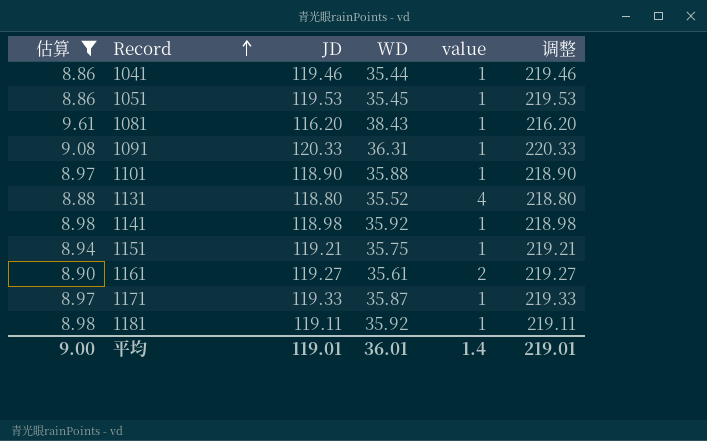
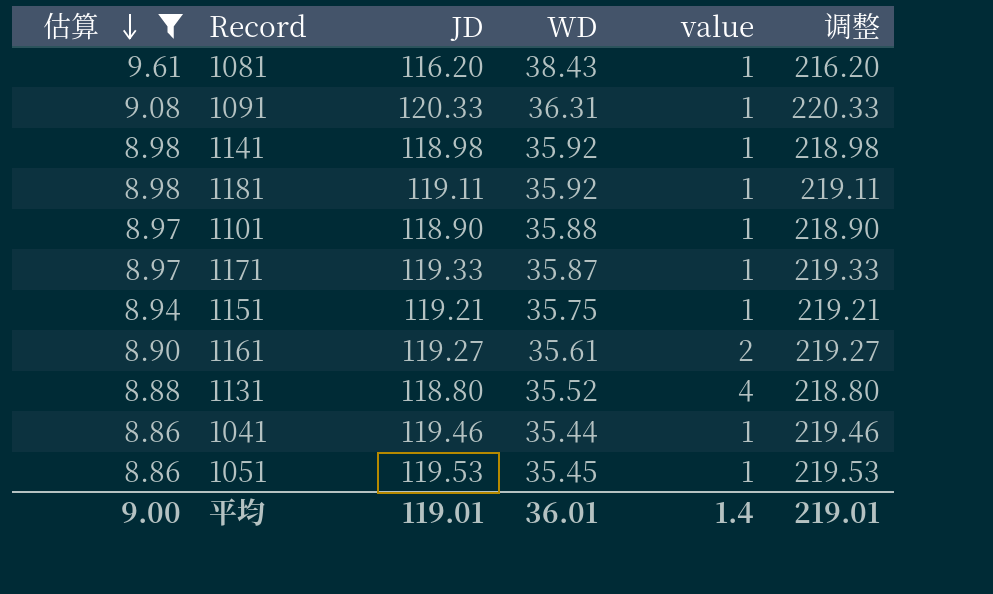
row order: Record ascending -> 估算 descending

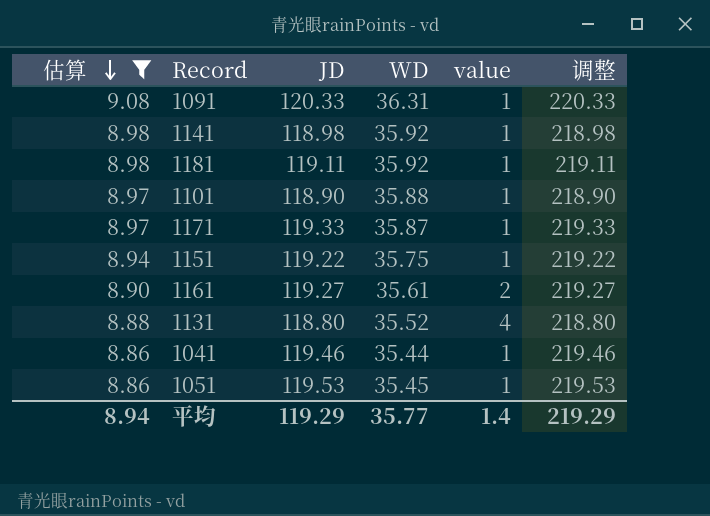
row 1081: 9.61 | 116.20 | 38.43 | 1 | 216.20 -> none
1151 | JD: 119.21 -> 119.22
1151 | 调整: 219.21 -> 219.22
平均 | 估算: 9.00 -> 8.94
平均 | JD: 119.01 -> 119.29
平均 | WD: 36.01 -> 35.77
平均 | 调整: 219.01 -> 219.29

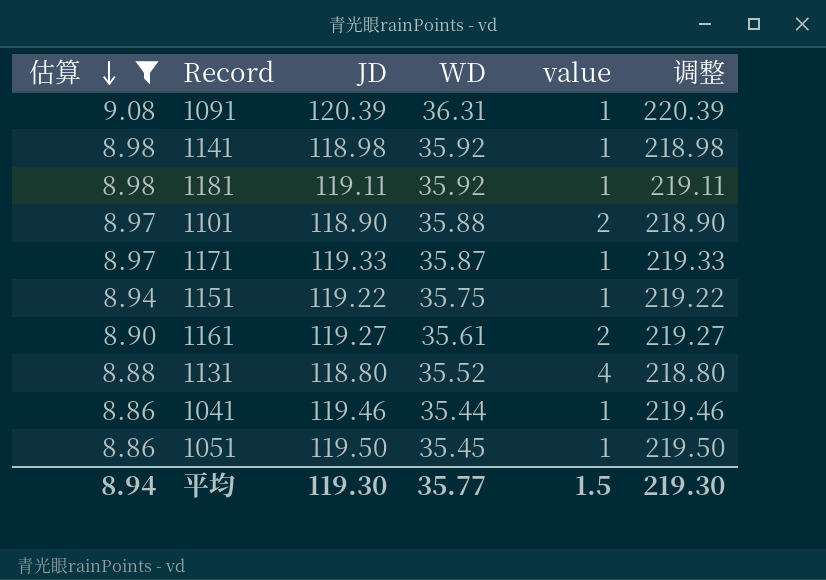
1091 | JD: 120.33 -> 120.39
1091 | 调整: 220.33 -> 220.39
1101 | value: 1 -> 2
1051 | JD: 119.53 -> 119.50
1051 | 调整: 219.53 -> 219.50
平均 | JD: 119.29 -> 119.30
平均 | value: 1.4 -> 1.5
平均 | 调整: 219.29 -> 219.30

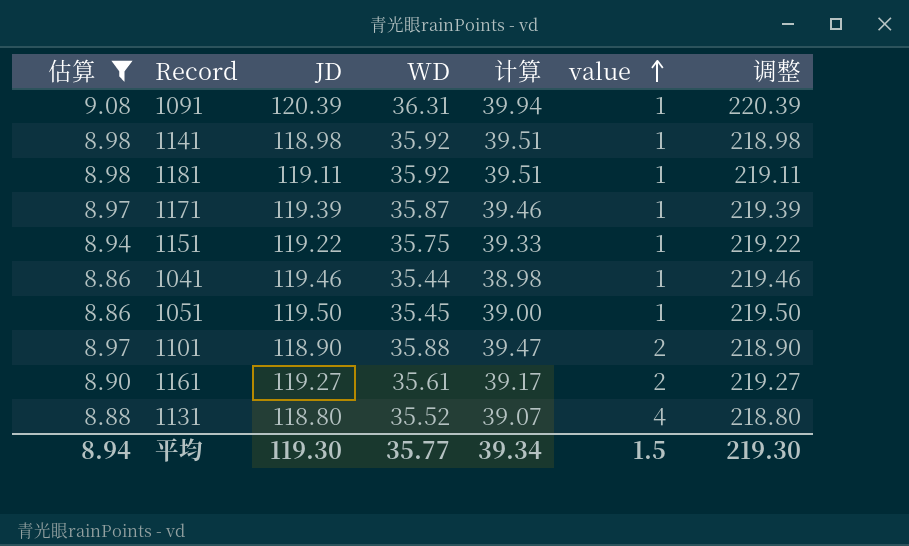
row order: 估算 descending -> value ascending
column 计算 | formula: none -> [WD] * 1.1
1171 | JD: 119.33 -> 119.39
1171 | 调整: 219.33 -> 219.39

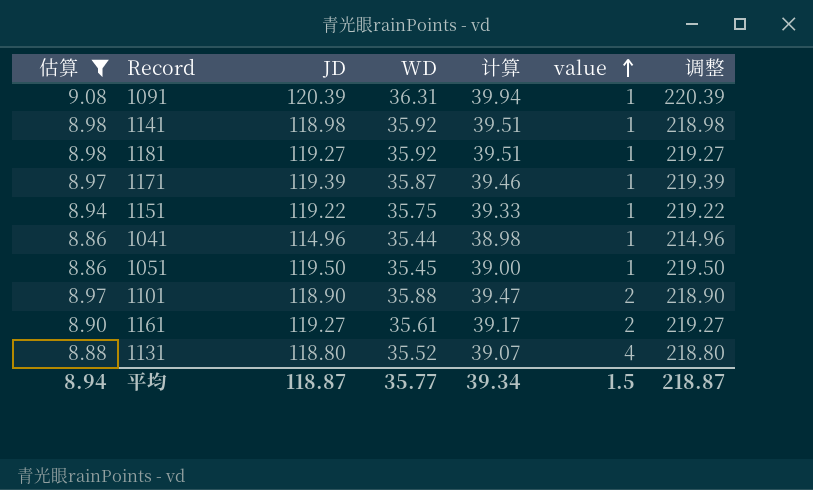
1181 | JD: 119.11 -> 119.27
1181 | 调整: 219.11 -> 219.27
1041 | JD: 119.46 -> 114.96
1041 | 调整: 219.46 -> 214.96
平均 | JD: 119.30 -> 118.87
平均 | 调整: 219.30 -> 218.87

